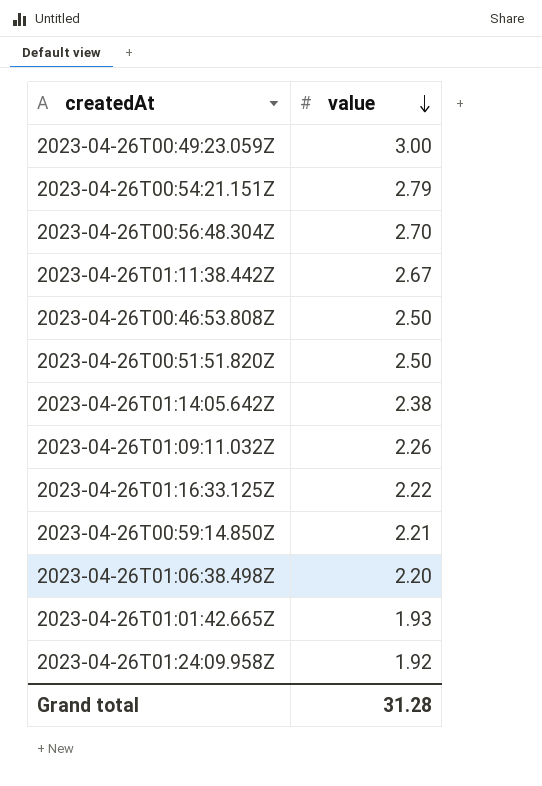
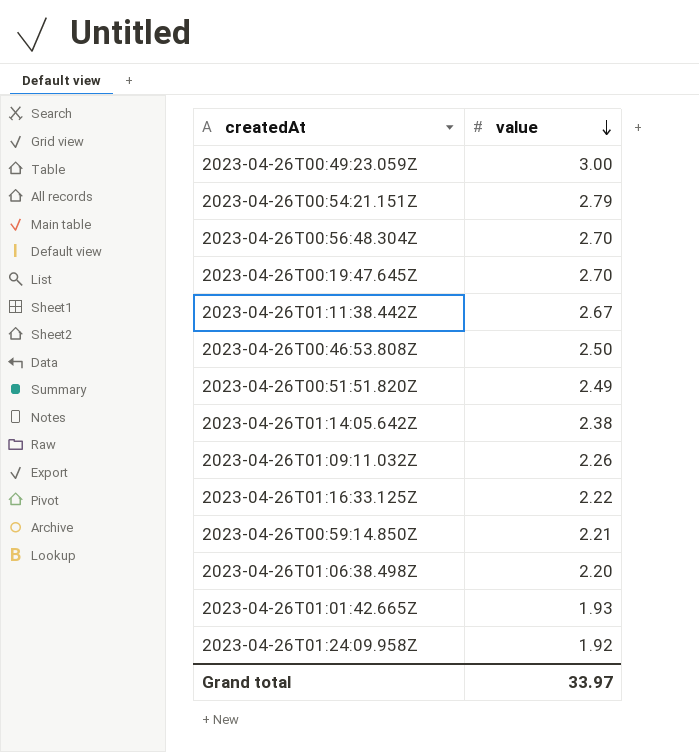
row 2023-04-26T00:19:47.645Z: none -> 2.70
2023-04-26T00:51:51.820Z | value: 2.50 -> 2.49
Grand total | value: 31.28 -> 33.97

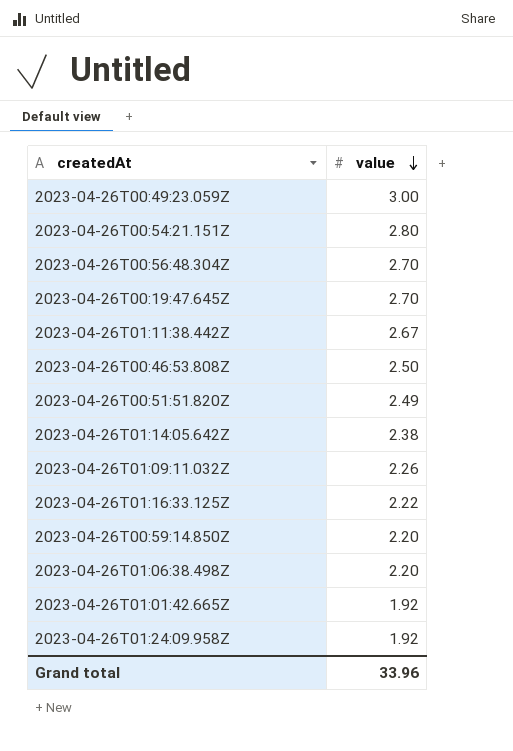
2023-04-26T00:54:21.151Z | value: 2.79 -> 2.80
2023-04-26T00:59:14.850Z | value: 2.21 -> 2.20
2023-04-26T01:01:42.665Z | value: 1.93 -> 1.92
Grand total | value: 33.97 -> 33.96

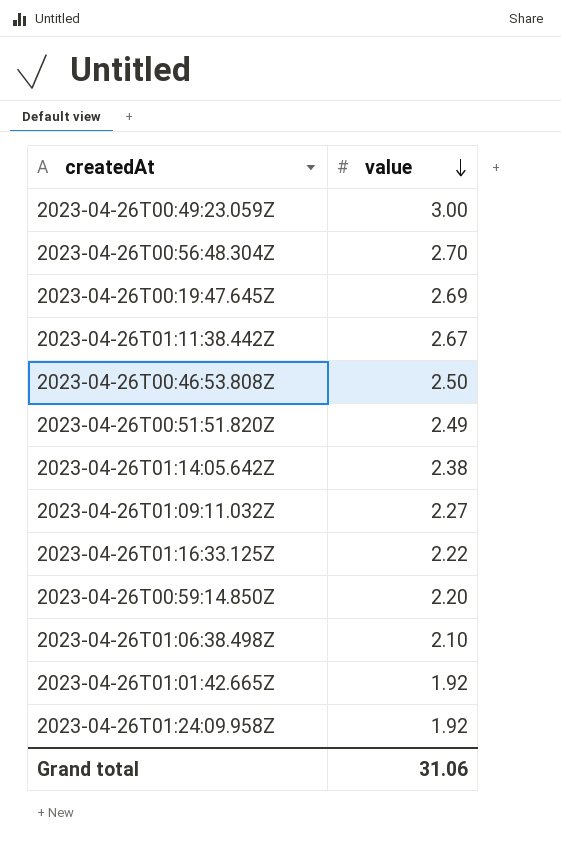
row 2023-04-26T00:54:21.151Z: 2.80 -> none
2023-04-26T00:19:47.645Z | value: 2.70 -> 2.69
2023-04-26T01:09:11.032Z | value: 2.26 -> 2.27
2023-04-26T01:06:38.498Z | value: 2.20 -> 2.10
Grand total | value: 33.96 -> 31.06

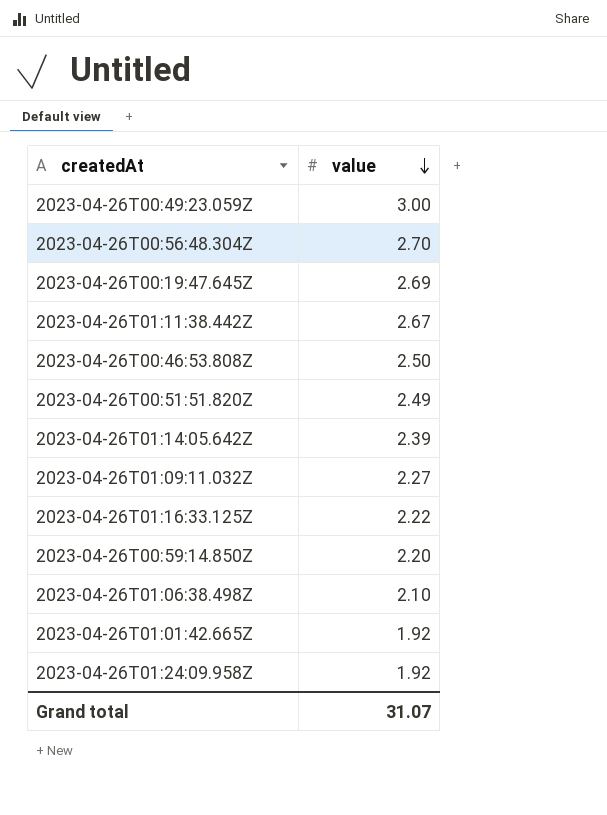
2023-04-26T01:14:05.642Z | value: 2.38 -> 2.39
Grand total | value: 31.06 -> 31.07

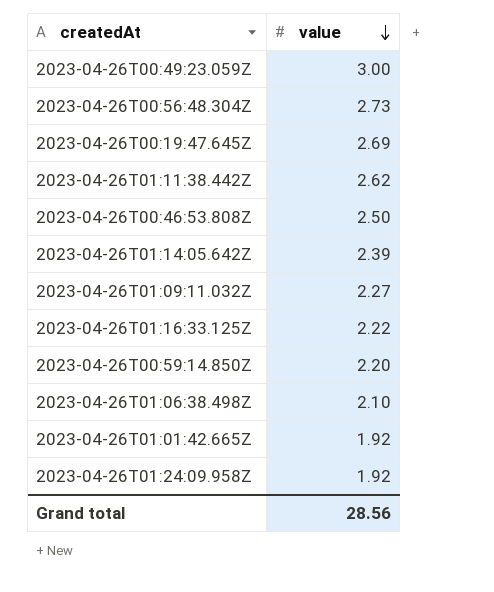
row 2023-04-26T00:51:51.820Z: 2.49 -> none
2023-04-26T00:56:48.304Z | value: 2.70 -> 2.73
2023-04-26T01:11:38.442Z | value: 2.67 -> 2.62
Grand total | value: 31.07 -> 28.56

